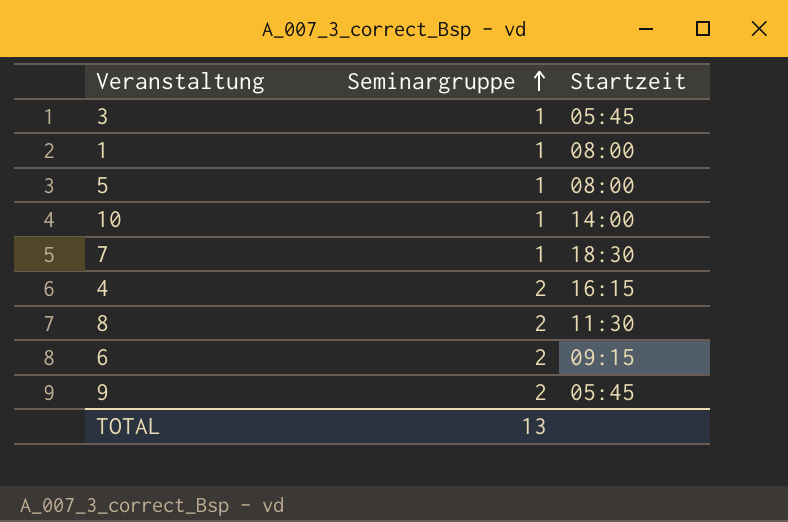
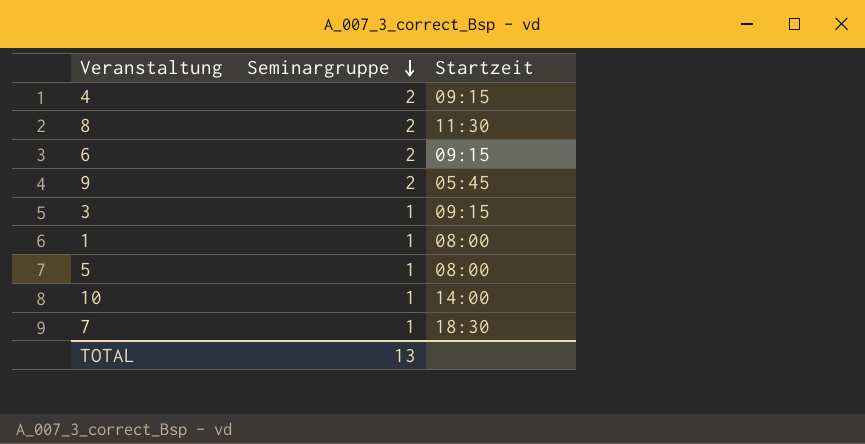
row order: Seminargruppe ascending -> Seminargruppe descending
4 | Startzeit: 16:15 -> 09:15
3 | Startzeit: 05:45 -> 09:15

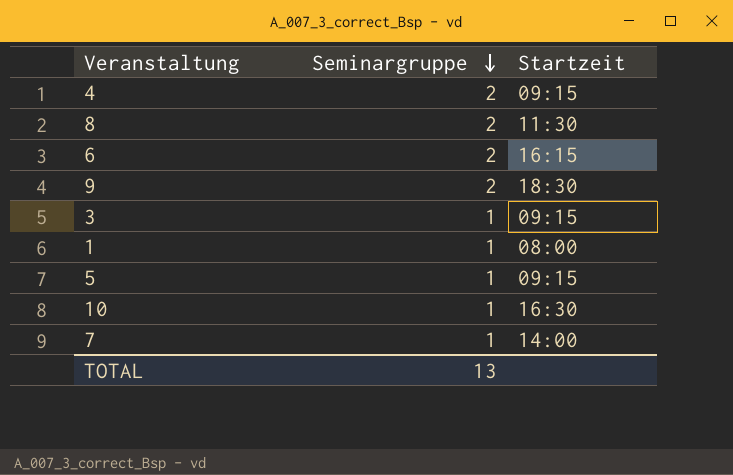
6 | Startzeit: 09:15 -> 16:15
9 | Startzeit: 05:45 -> 18:30
5 | Startzeit: 08:00 -> 09:15
10 | Startzeit: 14:00 -> 16:30
7 | Startzeit: 18:30 -> 14:00

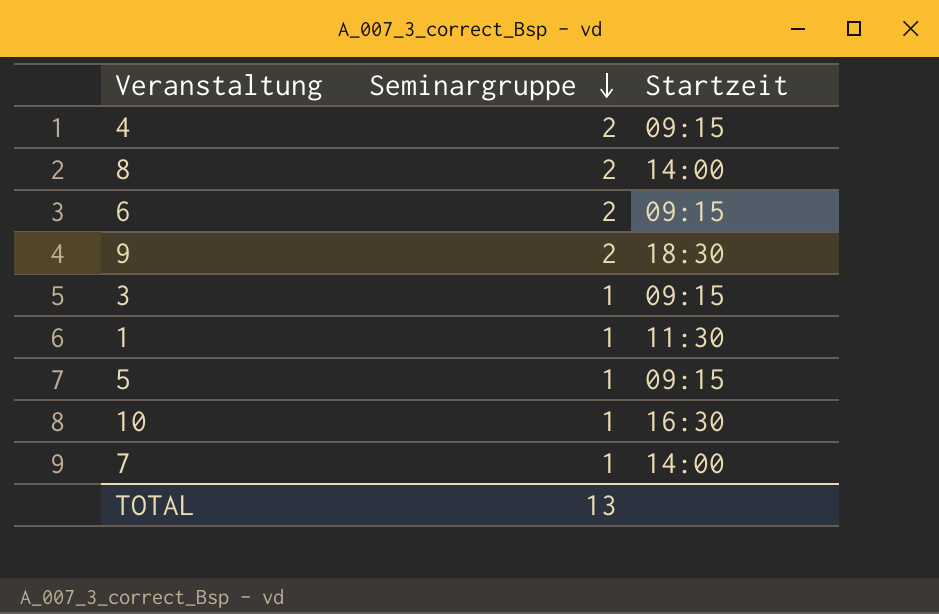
8 | Startzeit: 11:30 -> 14:00
6 | Startzeit: 16:15 -> 09:15
1 | Startzeit: 08:00 -> 11:30

